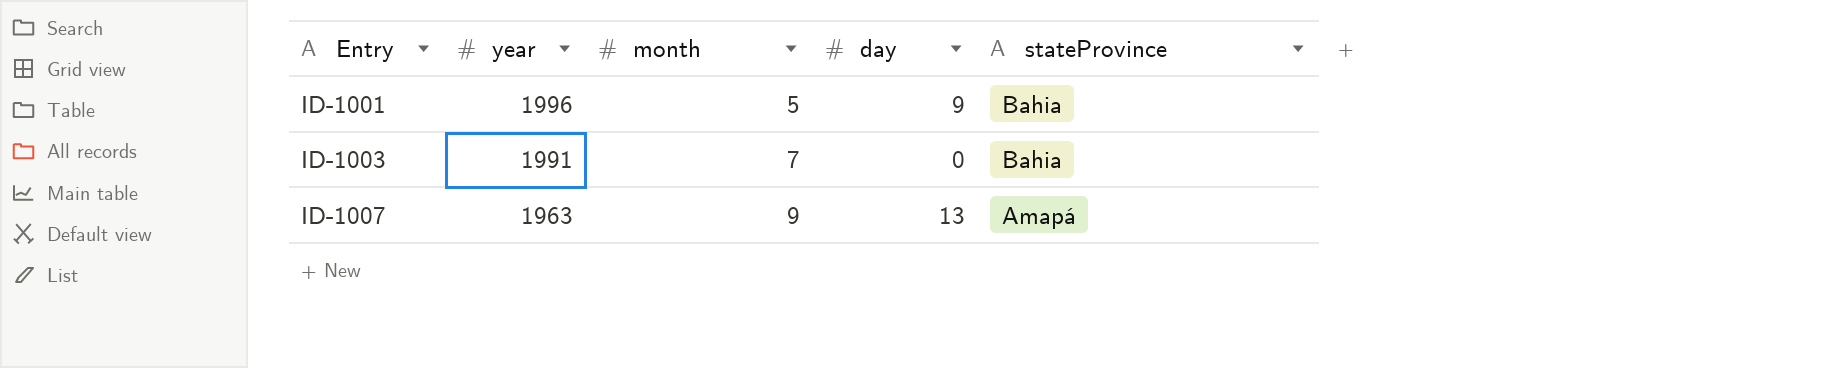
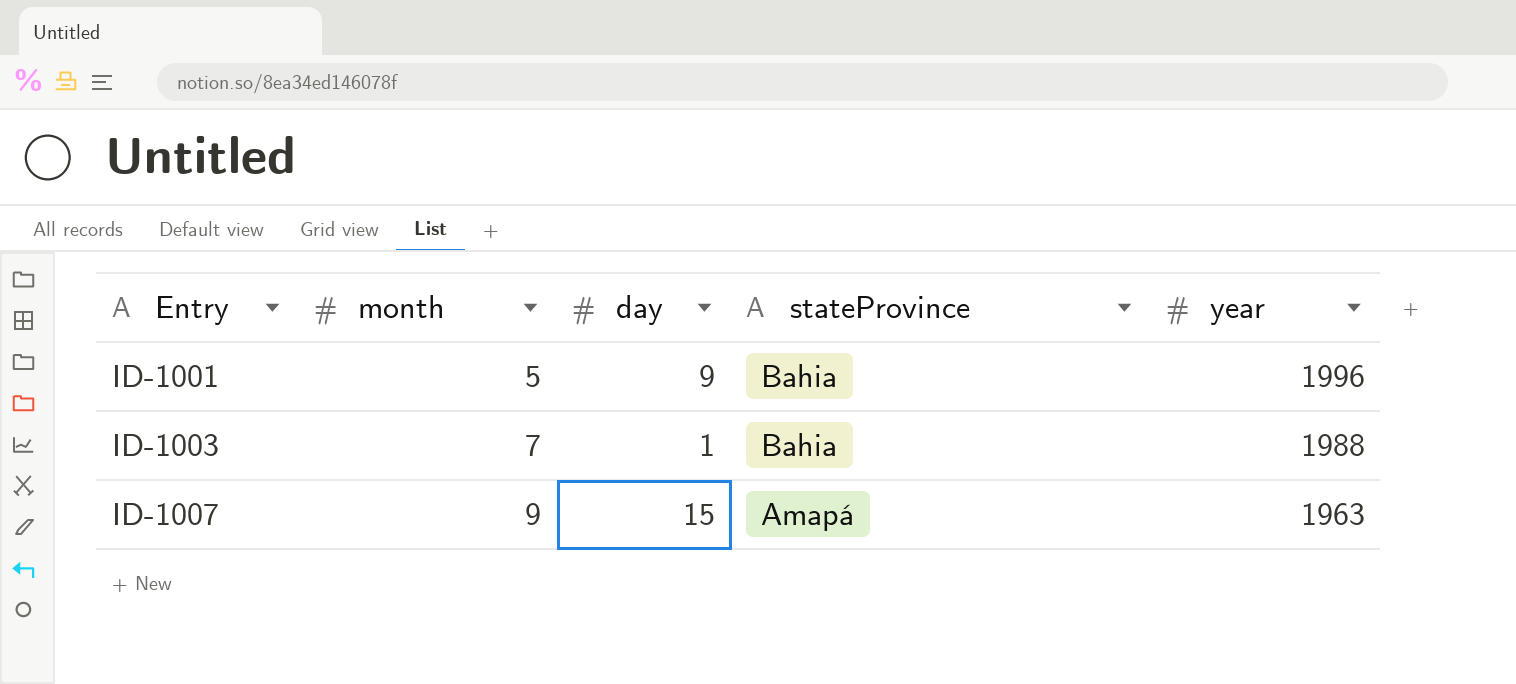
column year | position: 2 -> 5
ID-1003 | day: 0 -> 1
ID-1003 | year: 1991 -> 1988
ID-1007 | day: 13 -> 15

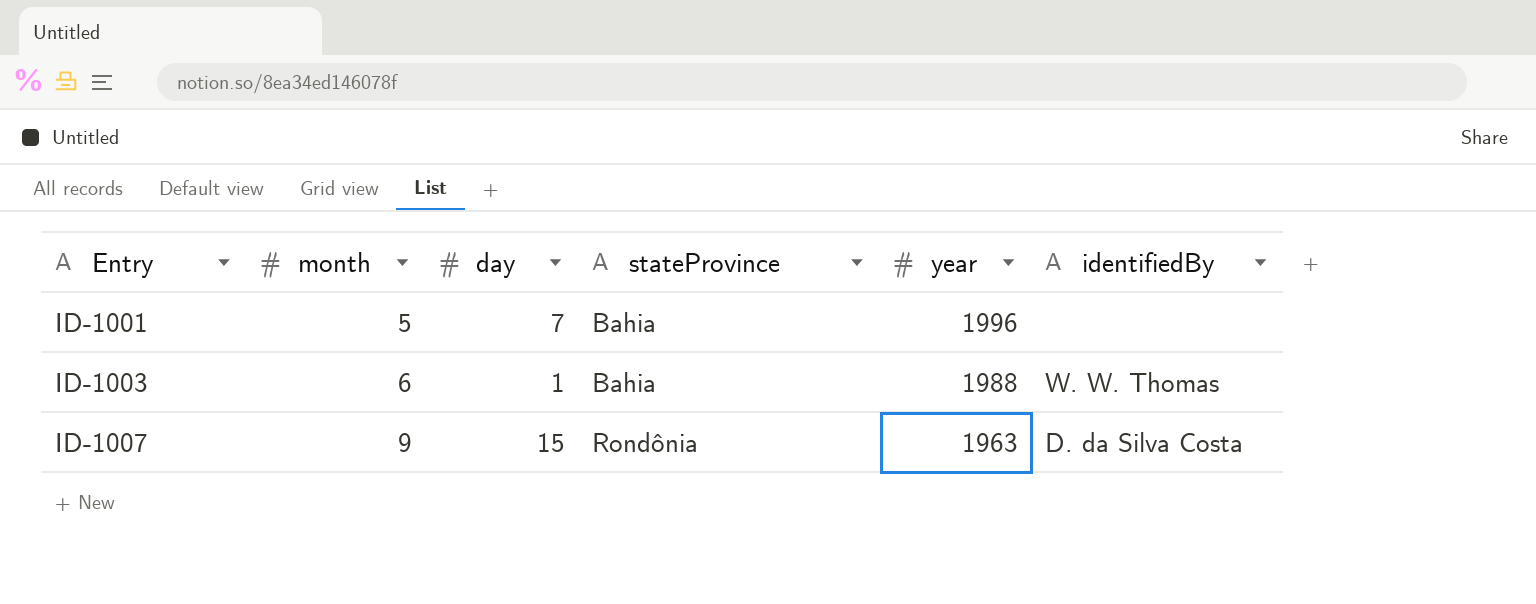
column identifiedBy | position: none -> 6
ID-1001 | day: 9 -> 7
ID-1003 | month: 7 -> 6
ID-1007 | stateProvince: Amapá -> Rondônia

